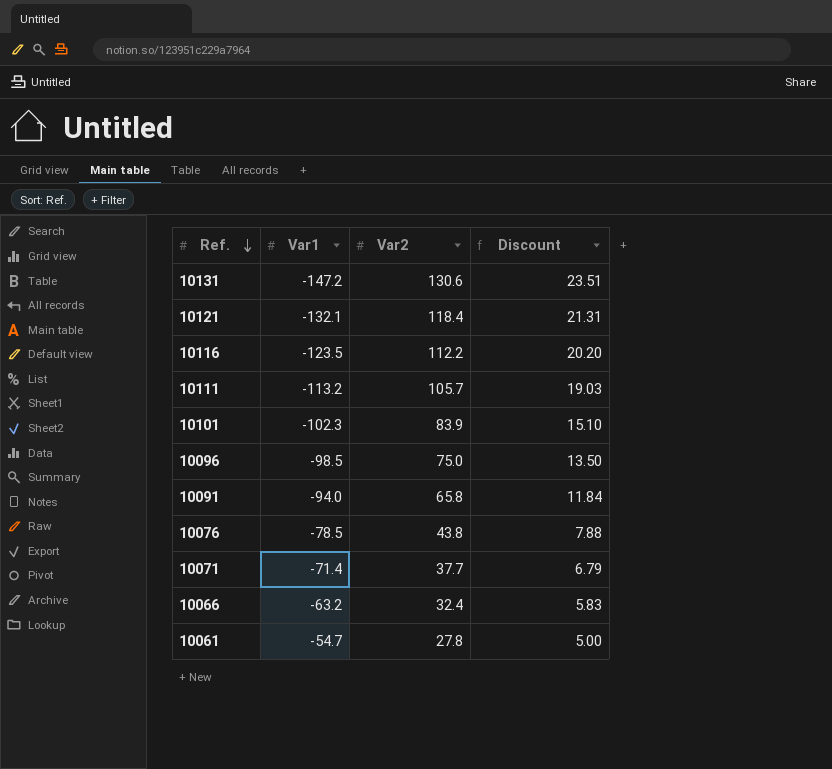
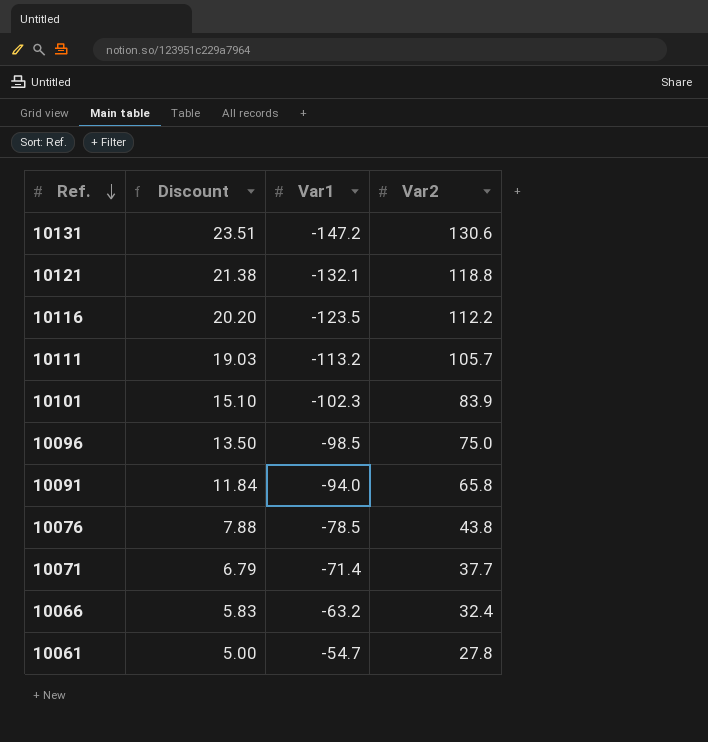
column Discount | position: 4 -> 2
10121 | Discount: 21.31 -> 21.38
10121 | Var2: 118.4 -> 118.8

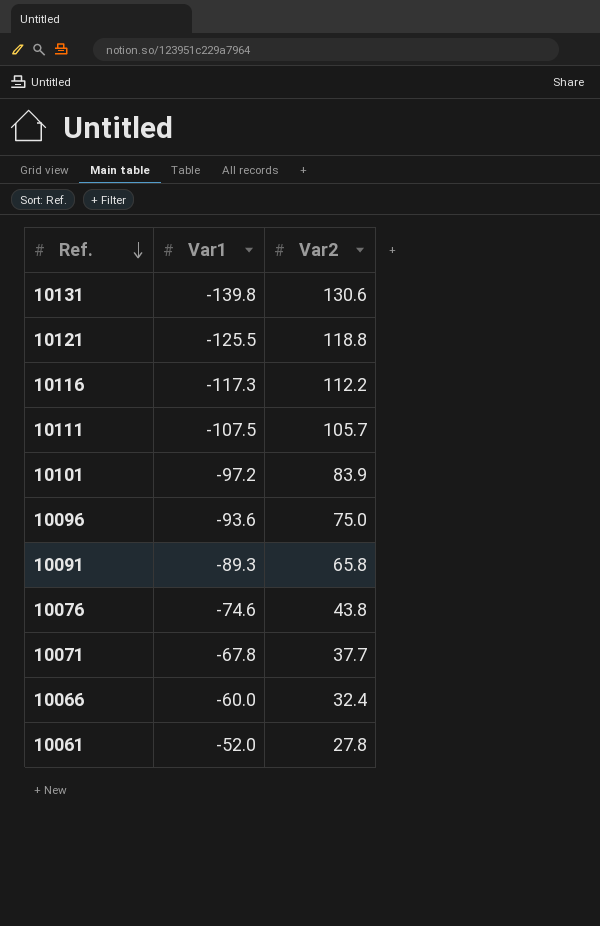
column Discount | formula: [Var2] * 0.18 -> none
10131 | Var1: -147.2 -> -139.8
10121 | Var1: -132.1 -> -125.5
10116 | Var1: -123.5 -> -117.3
10111 | Var1: -113.2 -> -107.5
10101 | Var1: -102.3 -> -97.2
10096 | Var1: -98.5 -> -93.6
10091 | Var1: -94.0 -> -89.3
10076 | Var1: -78.5 -> -74.6
10071 | Var1: -71.4 -> -67.8
10066 | Var1: -63.2 -> -60.0
10061 | Var1: -54.7 -> -52.0

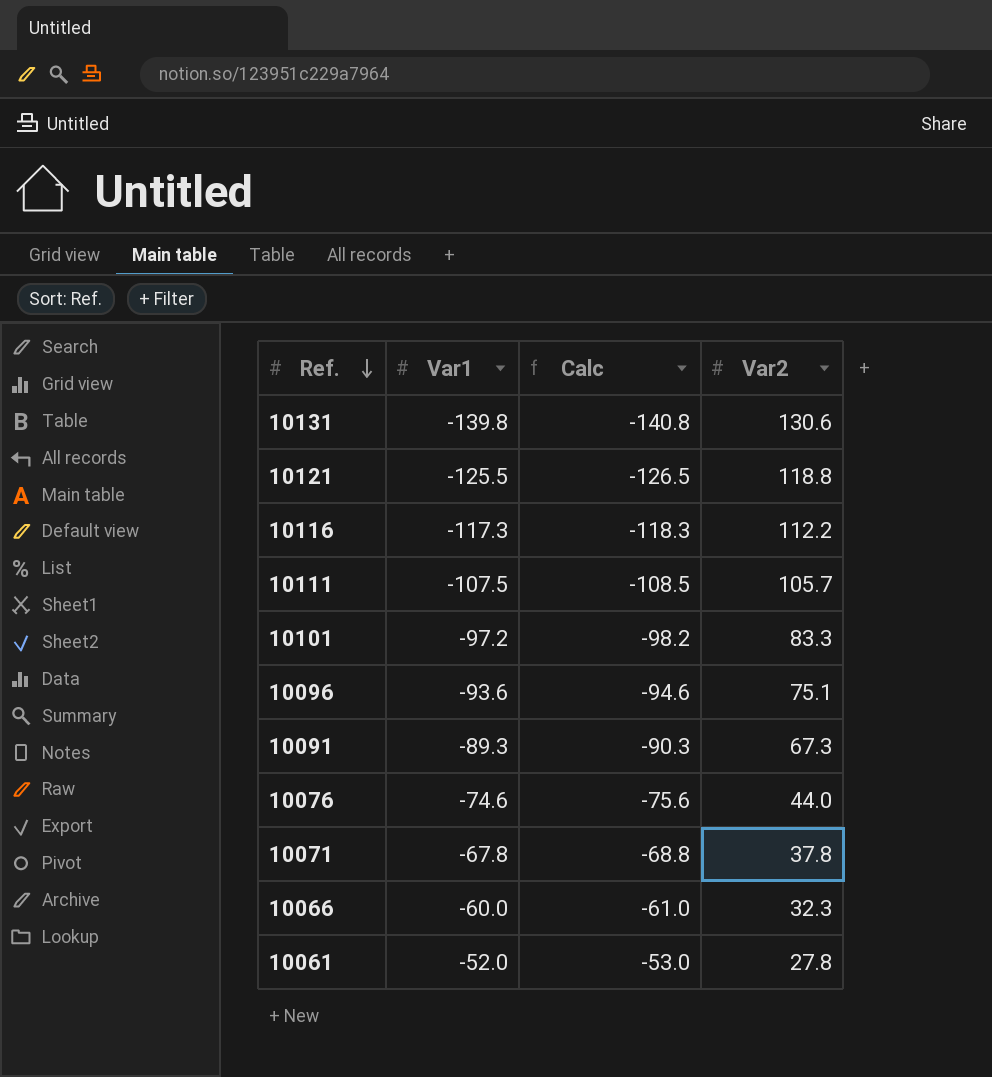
column Calc | formula: none -> [Var1] - 1
10101 | Var2: 83.9 -> 83.3
10096 | Var2: 75.0 -> 75.1
10091 | Var2: 65.8 -> 67.3
10076 | Var2: 43.8 -> 44.0
10071 | Var2: 37.7 -> 37.8
10066 | Var2: 32.4 -> 32.3

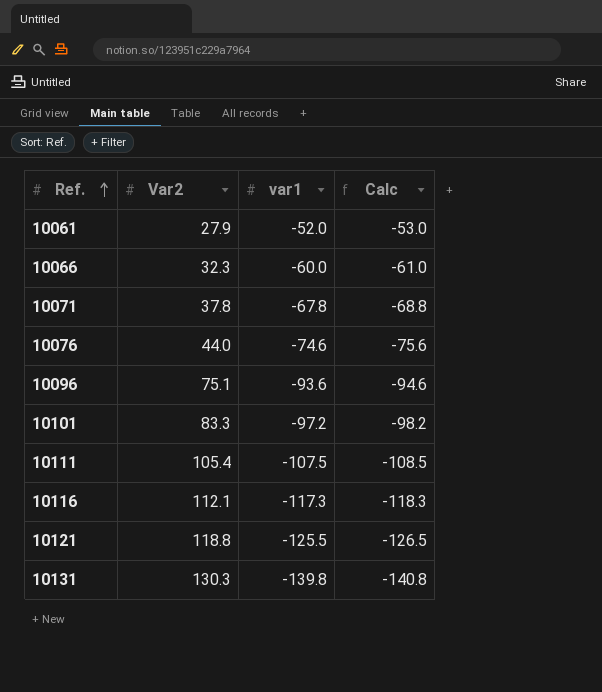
row order: Ref. descending -> Ref. ascending
column Var2 | position: 4 -> 2
column name: Var1 -> var1
row 10091: -89.3 | -90.3 | 67.3 -> none
10061 | Var2: 27.8 -> 27.9
10111 | Var2: 105.7 -> 105.4
10116 | Var2: 112.2 -> 112.1
10131 | Var2: 130.6 -> 130.3

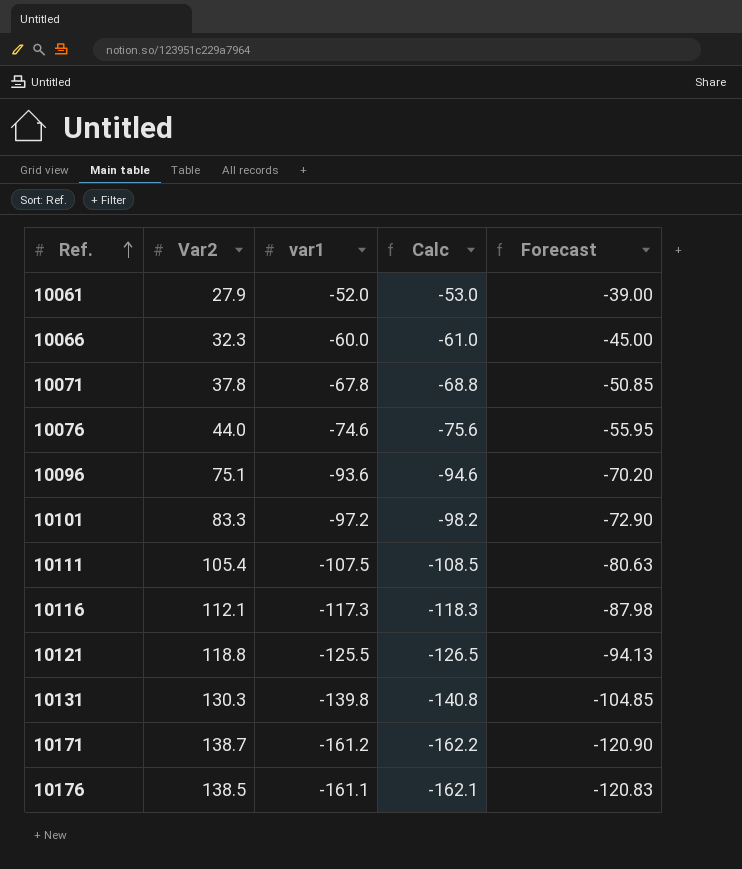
column Forecast | formula: none -> [var1] * 0.75
row 10171: none -> 138.7 | -161.2 | -162.2 | -120.90
row 10176: none -> 138.5 | -161.1 | -162.1 | -120.83

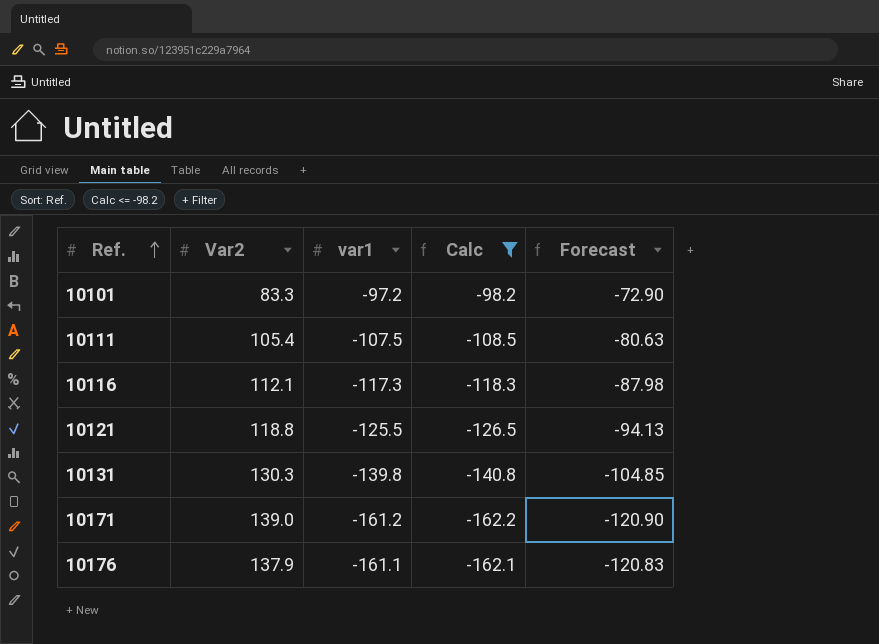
filter: none -> Calc <= -98.2
10171 | Var2: 138.7 -> 139.0
10176 | Var2: 138.5 -> 137.9

